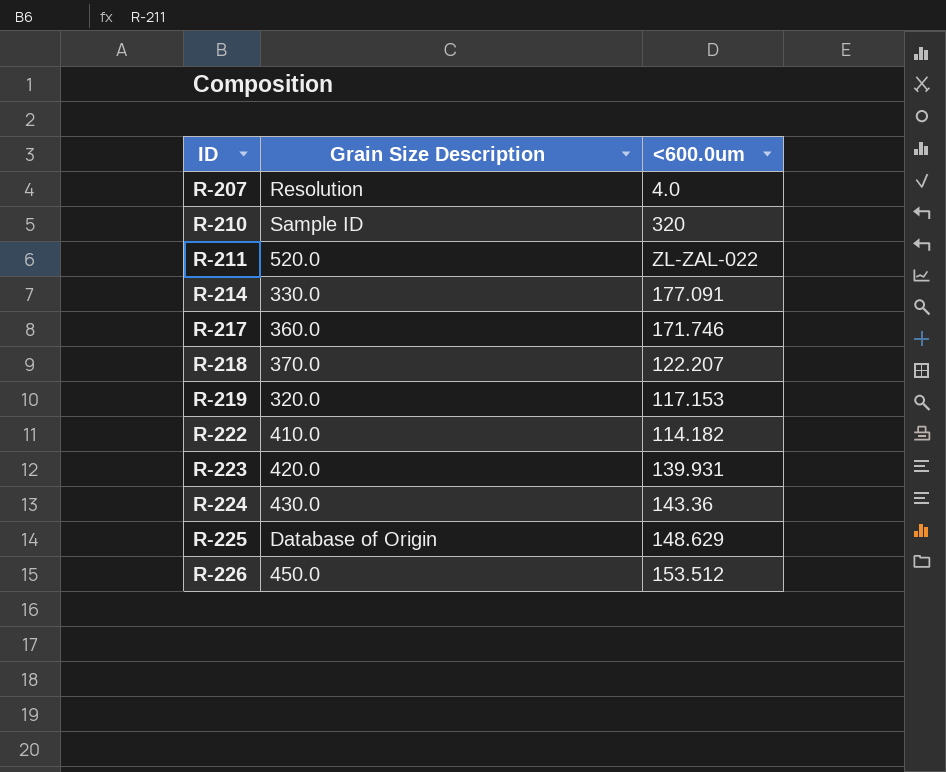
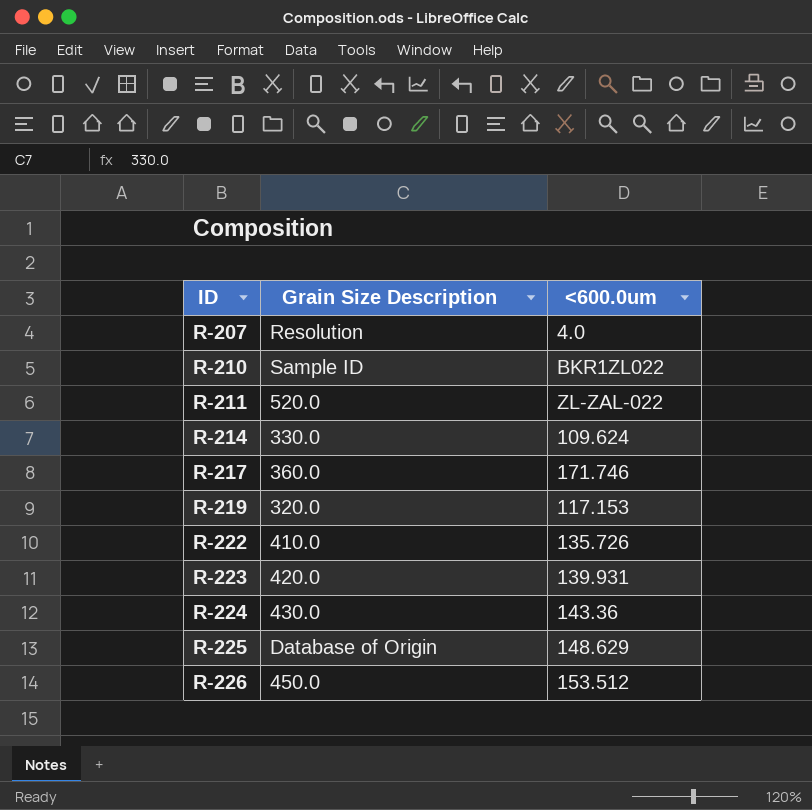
row R-218: 370.0 | 122.207 -> none
R-210 | <600.0um: 320 -> BKR1ZL022
R-214 | <600.0um: 177.091 -> 109.624
R-222 | <600.0um: 114.182 -> 135.726

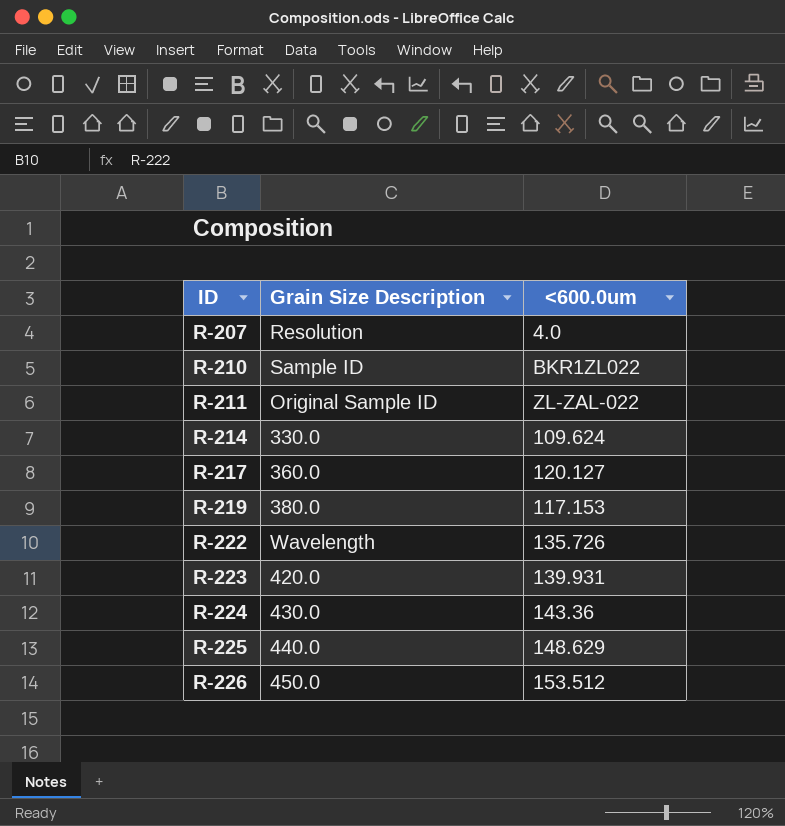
R-211 | Grain Size Description: 520.0 -> Original Sample ID
R-217 | <600.0um: 171.746 -> 120.127
R-219 | Grain Size Description: 320.0 -> 380.0
R-222 | Grain Size Description: 410.0 -> Wavelength
R-225 | Grain Size Description: Database of Origin -> 440.0

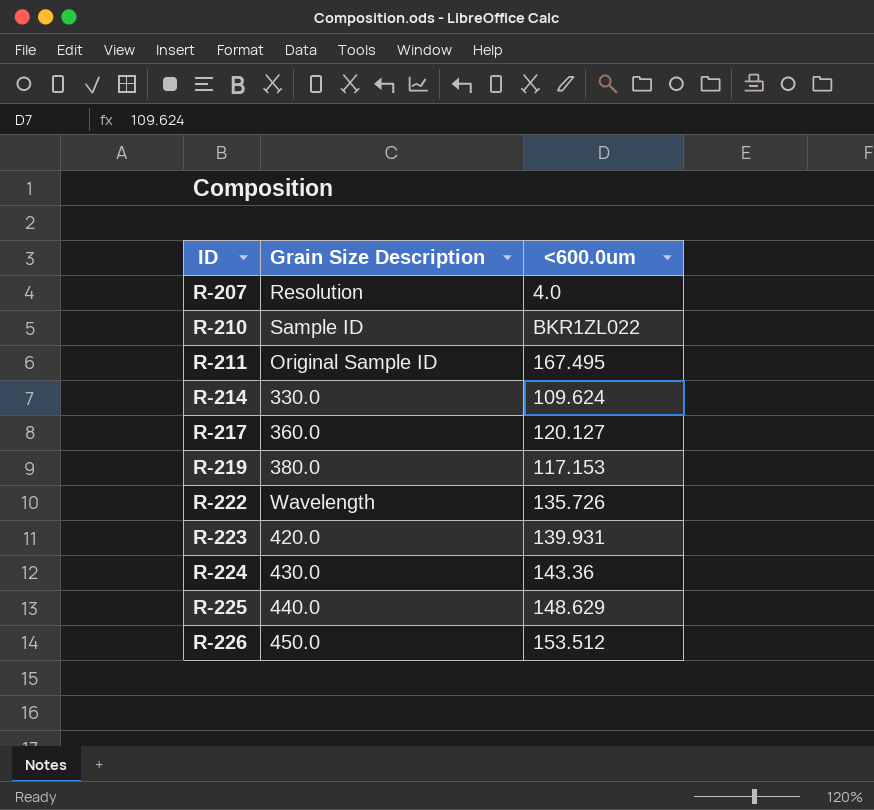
R-211 | <600.0um: ZL-ZAL-022 -> 167.495

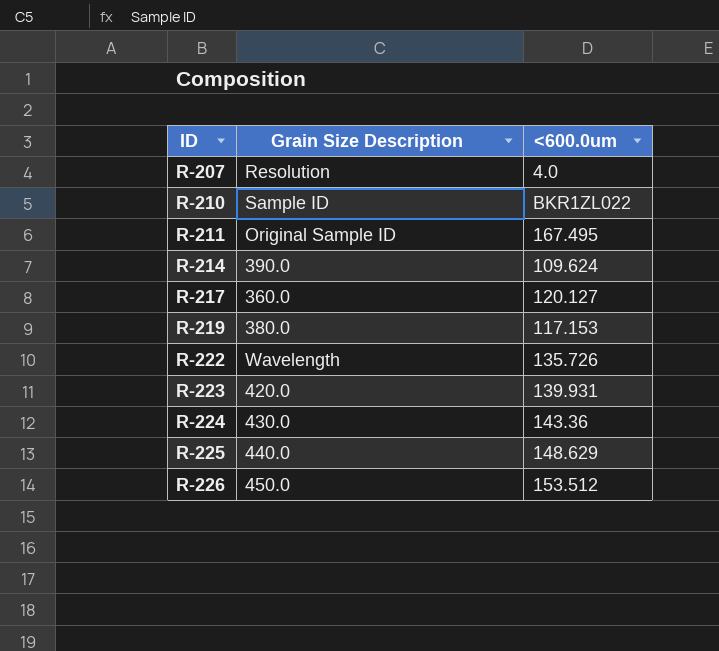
R-214 | Grain Size Description: 330.0 -> 390.0

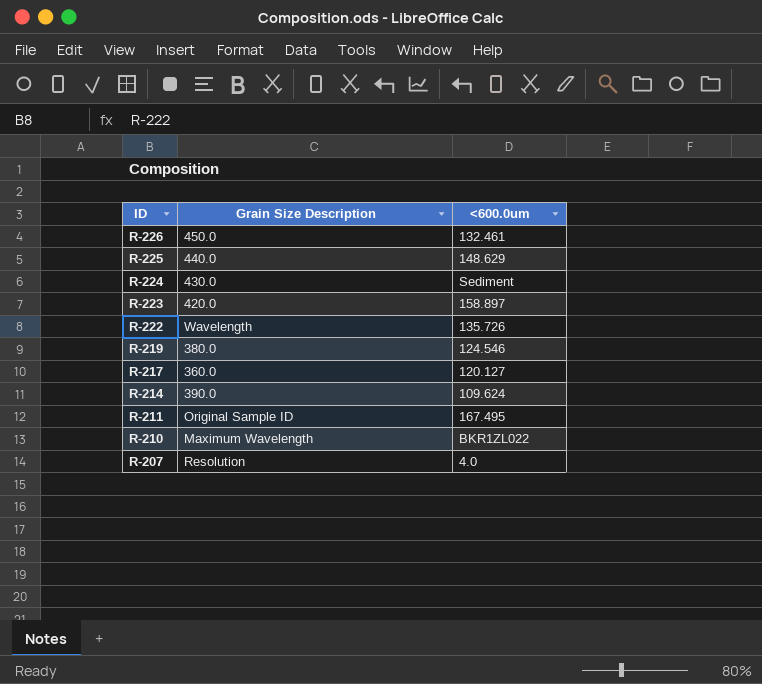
row order: ID ascending -> ID descending
R-226 | <600.0um: 153.512 -> 132.461
R-224 | <600.0um: 143.36 -> Sediment
R-223 | <600.0um: 139.931 -> 158.897
R-219 | <600.0um: 117.153 -> 124.546
R-210 | Grain Size Description: Sample ID -> Maximum Wavelength

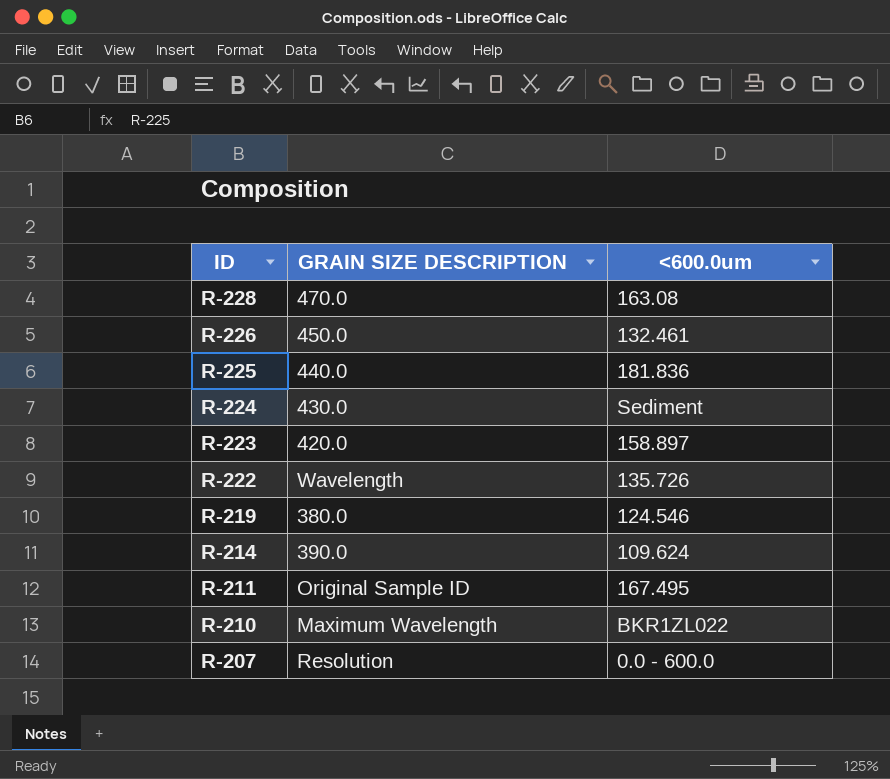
column name: Grain Size Description -> GRAIN SIZE DESCRIPTION
row R-217: 360.0 | 120.127 -> none
row R-228: none -> 470.0 | 163.08
R-225 | <600.0um: 148.629 -> 181.836
R-207 | <600.0um: 4.0 -> 0.0 - 600.0

